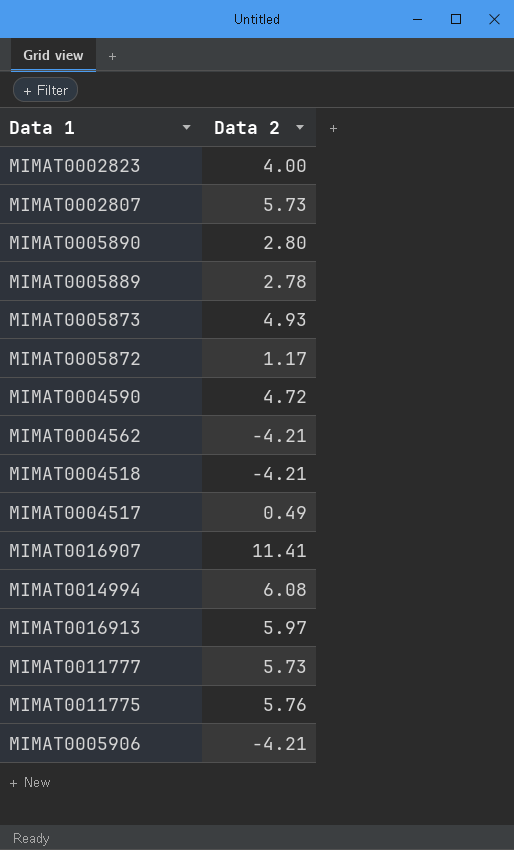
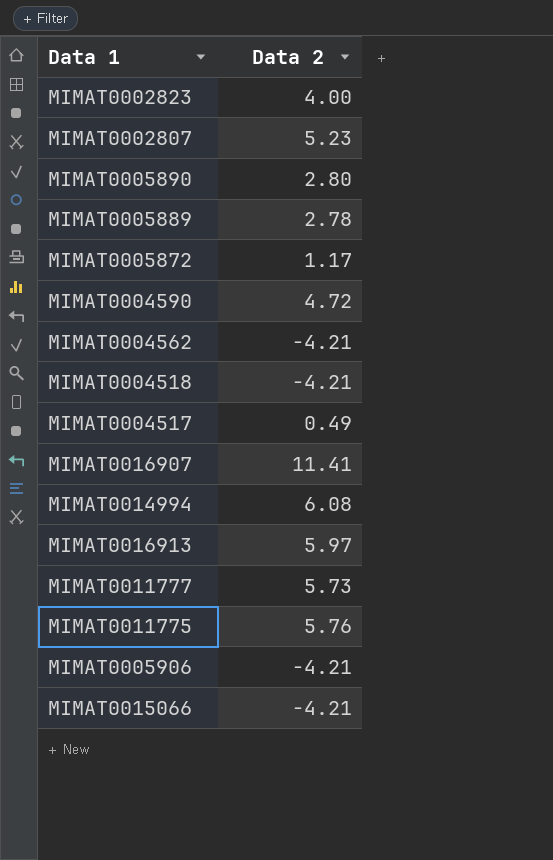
row MIMAT0005873: 4.93 -> none
MIMAT0002807 | Data 2: 5.73 -> 5.23
row MIMAT0015066: none -> -4.21

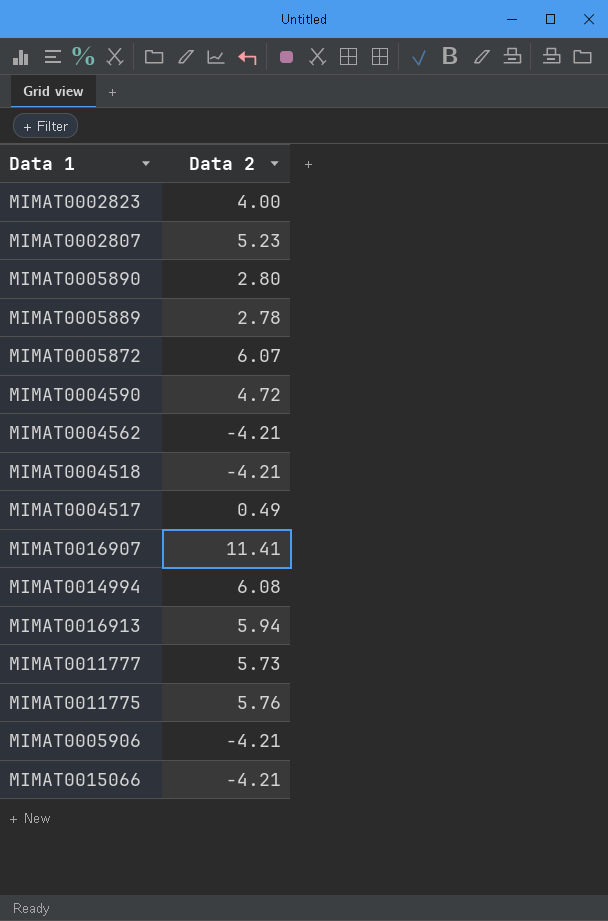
MIMAT0005872 | Data 2: 1.17 -> 6.07
MIMAT0016913 | Data 2: 5.97 -> 5.94

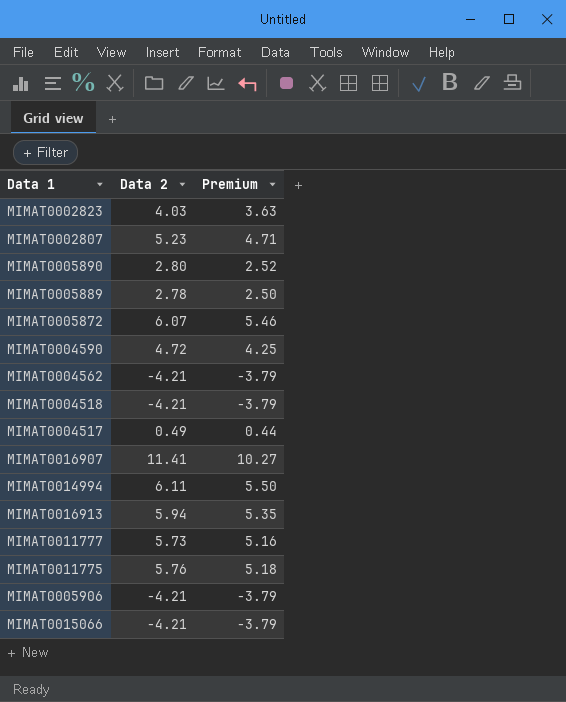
column Premium | formula: none -> [Data 2] * 0.9
MIMAT0002823 | Data 2: 4.00 -> 4.03
MIMAT0014994 | Data 2: 6.08 -> 6.11

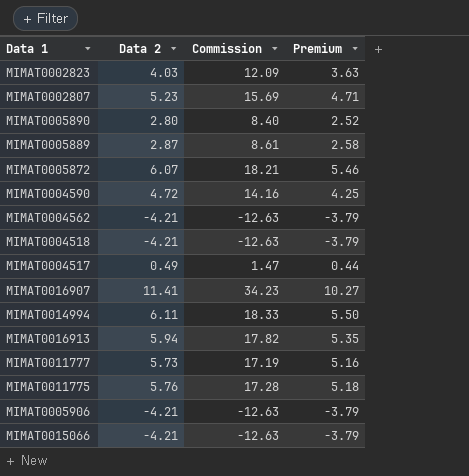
column Commission | formula: none -> [Data 2] * 3
MIMAT0005889 | Data 2: 2.78 -> 2.87
MIMAT0005889 | Premium: 2.50 -> 2.58

